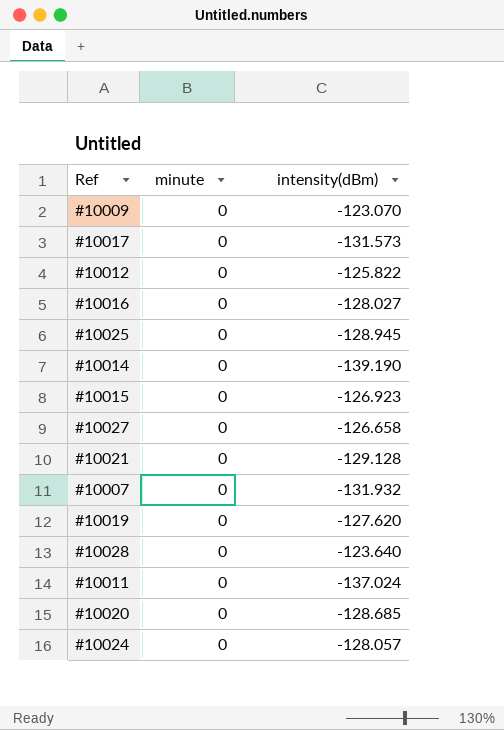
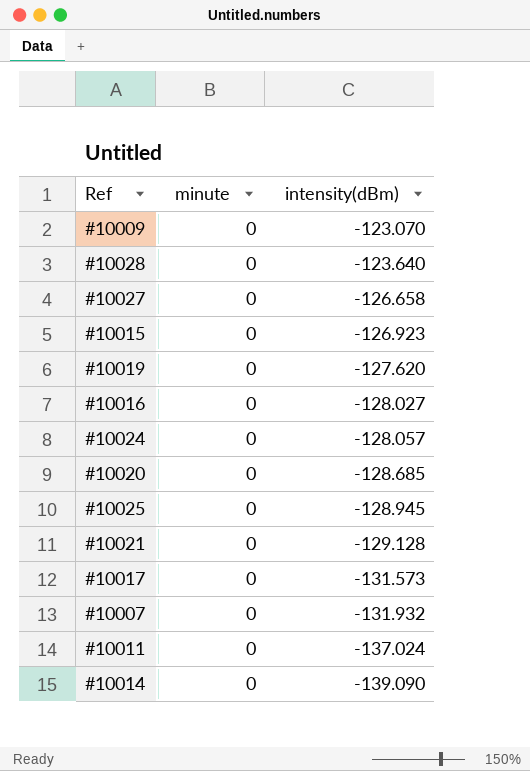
row order: none -> intensity(dBm) descending
row #10012: 0 | -125.822 -> none
#10014 | intensity(dBm): -139.190 -> -139.090

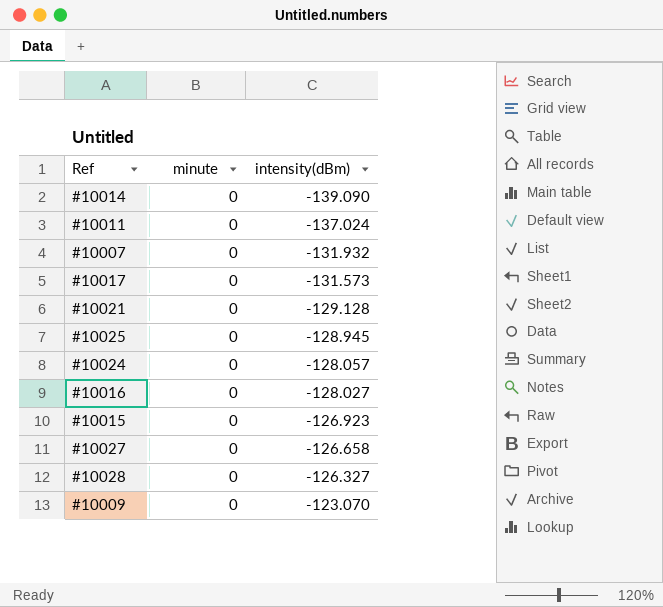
row order: intensity(dBm) descending -> intensity(dBm) ascending
row #10019: 0 | -127.620 -> none
row #10020: 0 | -128.685 -> none
#10028 | intensity(dBm): -123.640 -> -126.327

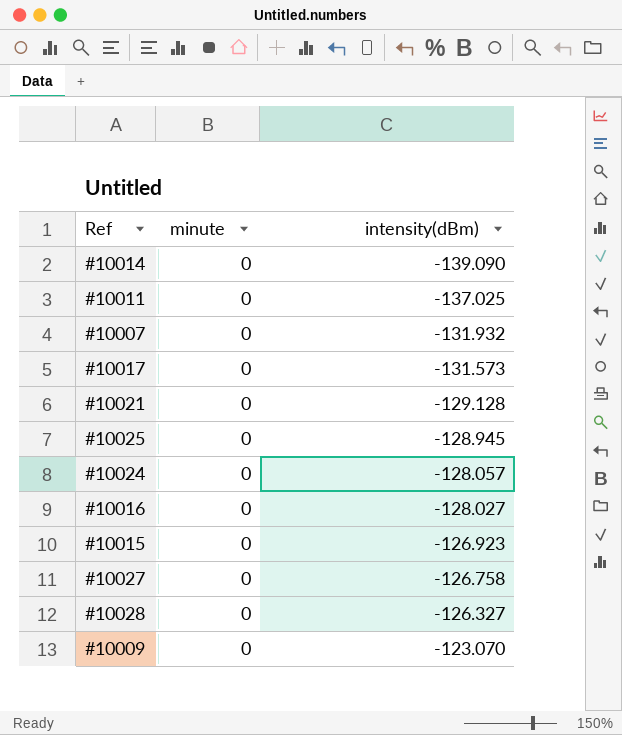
#10011 | intensity(dBm): -137.024 -> -137.025
#10027 | intensity(dBm): -126.658 -> -126.758

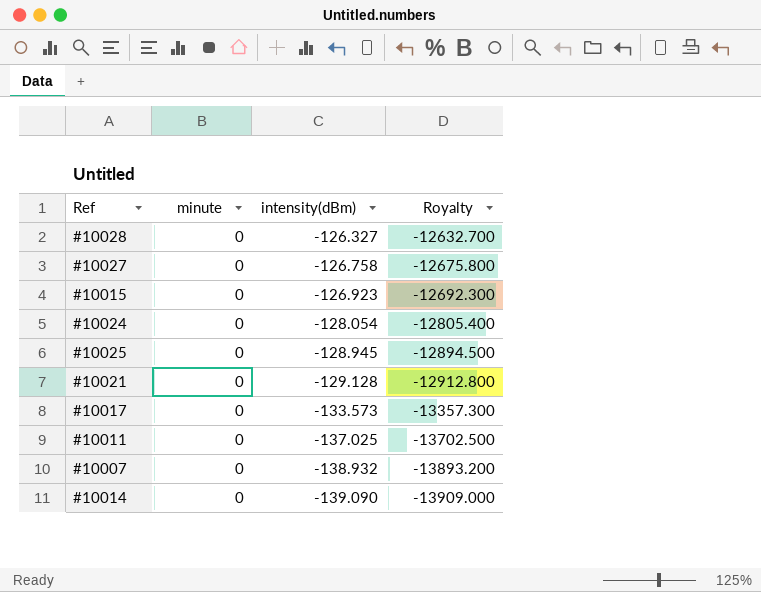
row order: intensity(dBm) ascending -> intensity(dBm) descending
column Royalty | formula: none -> [intensity(dBm)] * 100
row #10016: 0 | -128.027 -> none
row #10009: 0 | -123.070 -> none
#10024 | intensity(dBm): -128.057 -> -128.054
#10017 | intensity(dBm): -131.573 -> -133.573
#10007 | intensity(dBm): -131.932 -> -138.932

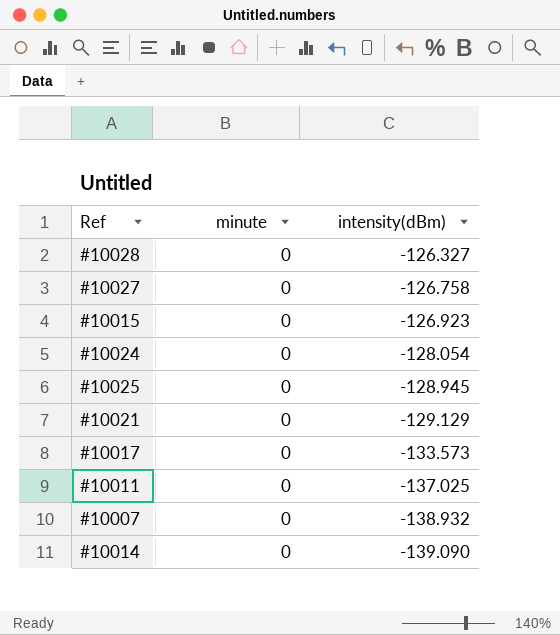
column Royalty | formula: [intensity(dBm)] * 100 -> none
#10021 | intensity(dBm): -129.128 -> -129.129

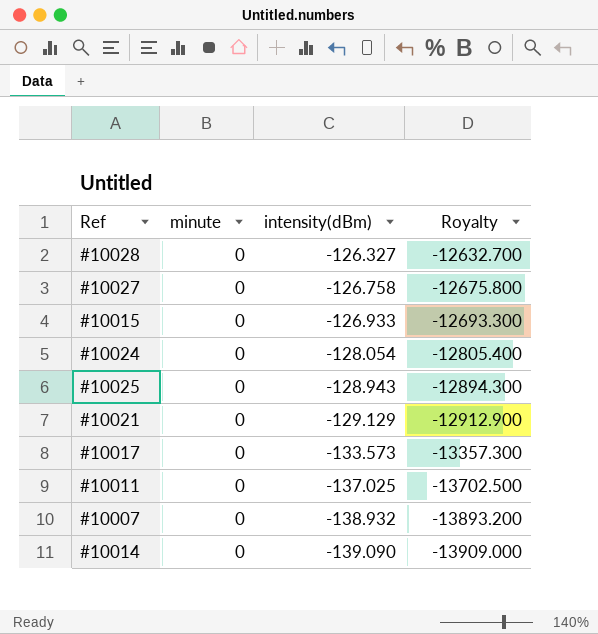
column Royalty | formula: none -> [intensity(dBm)] * 100
#10015 | intensity(dBm): -126.923 -> -126.933
#10025 | intensity(dBm): -128.945 -> -128.943

